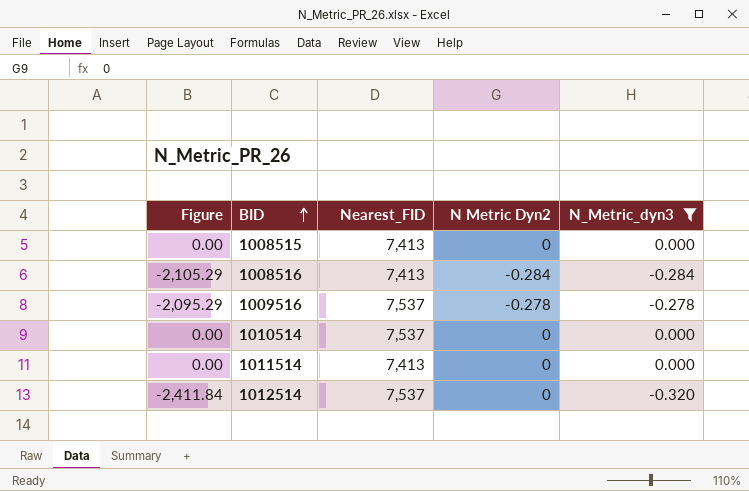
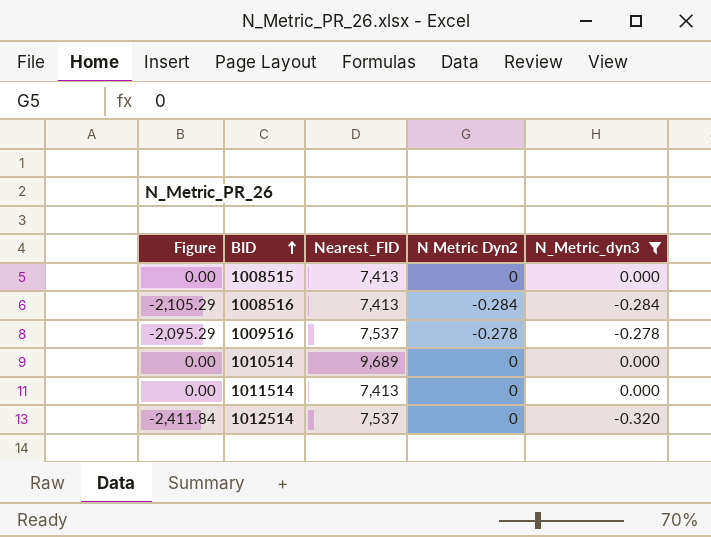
1010514 | Nearest_FID: 7,537 -> 9,689

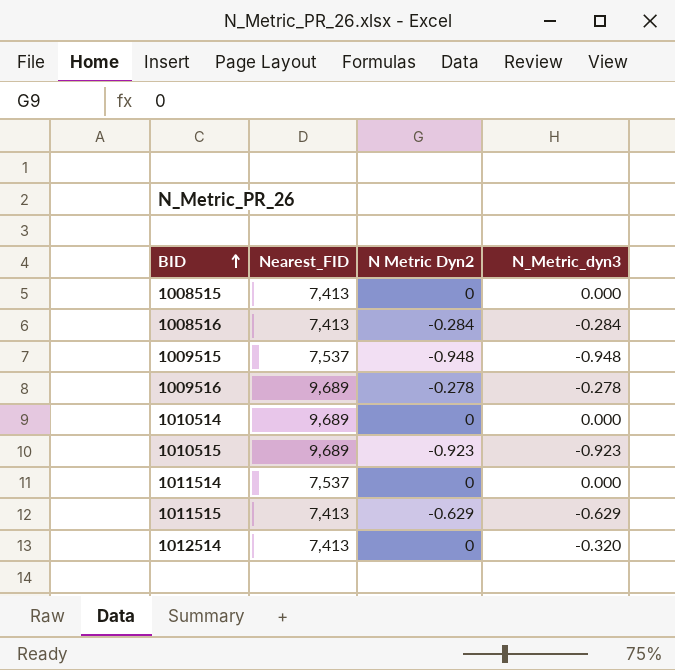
filter: N_Metric_dyn3 >= -0.320 -> none
column Figure | formula: [Nearest_FID] * [N_Metric_dyn3] -> none
1009516 | Nearest_FID: 7,537 -> 9,689
1011514 | Nearest_FID: 7,413 -> 7,537
1012514 | Nearest_FID: 7,537 -> 7,413

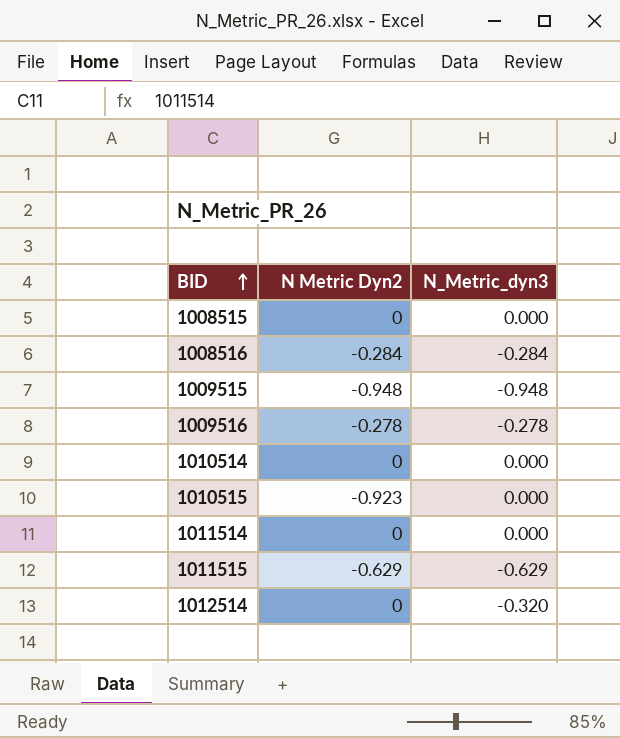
column Nearest_FID | position: 2 -> none
1010515 | N_Metric_dyn3: -0.923 -> 0.000

